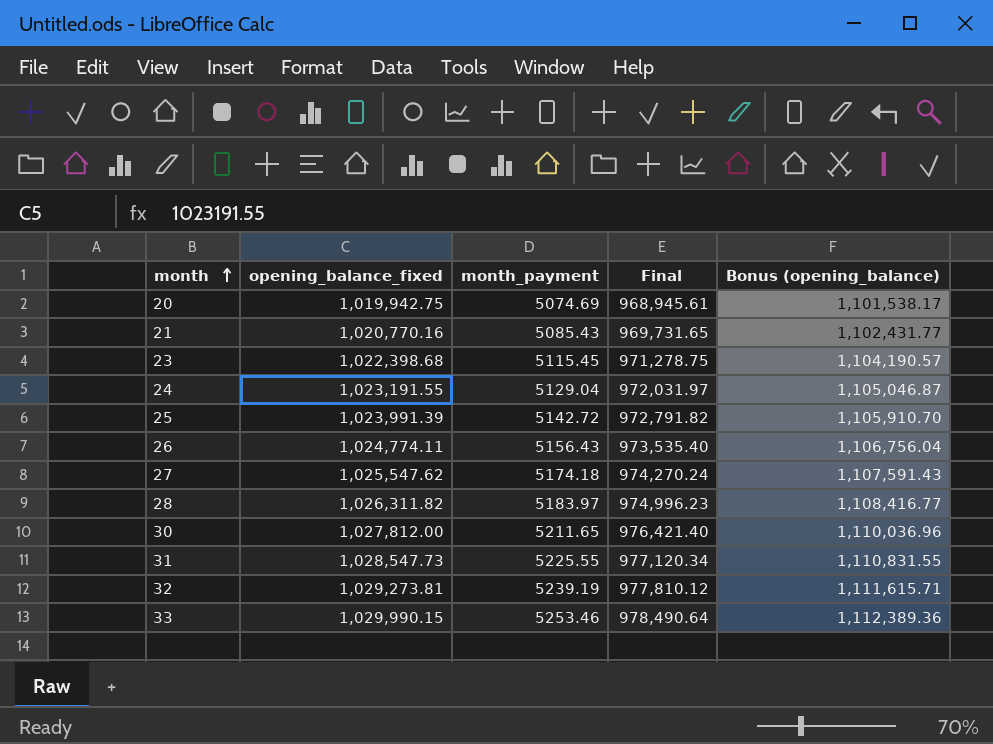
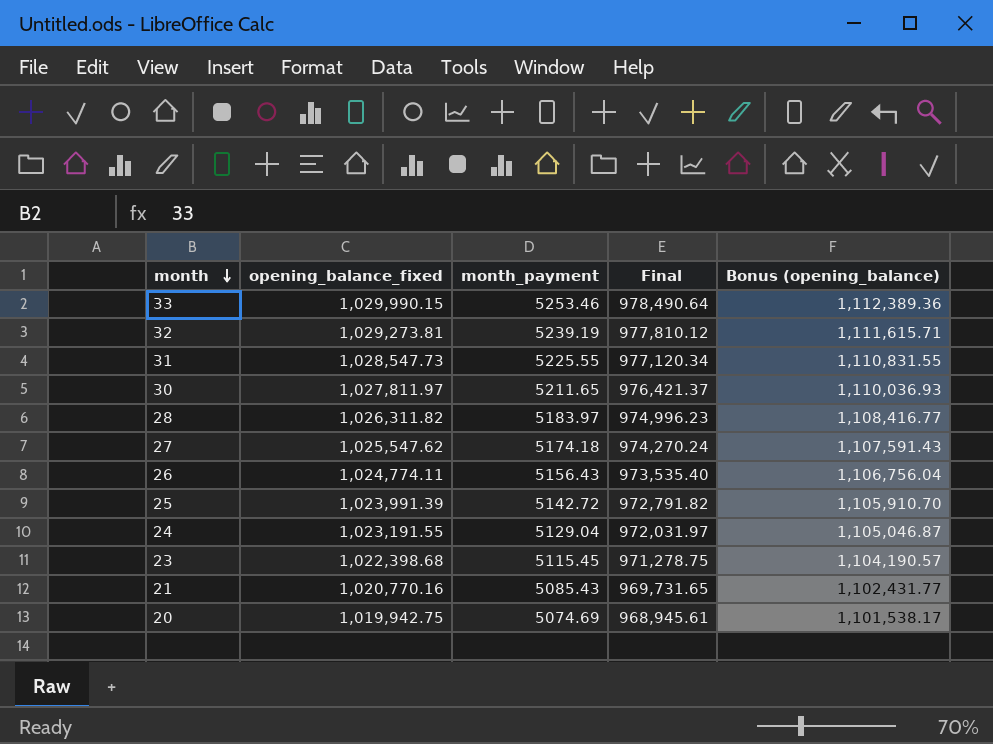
row order: month ascending -> month descending
30 | opening_balance_fixed: 1,027,812.00 -> 1,027,811.97
30 | Final: 976,421.40 -> 976,421.37
30 | Bonus (opening_balance): 1,110,036.96 -> 1,110,036.93

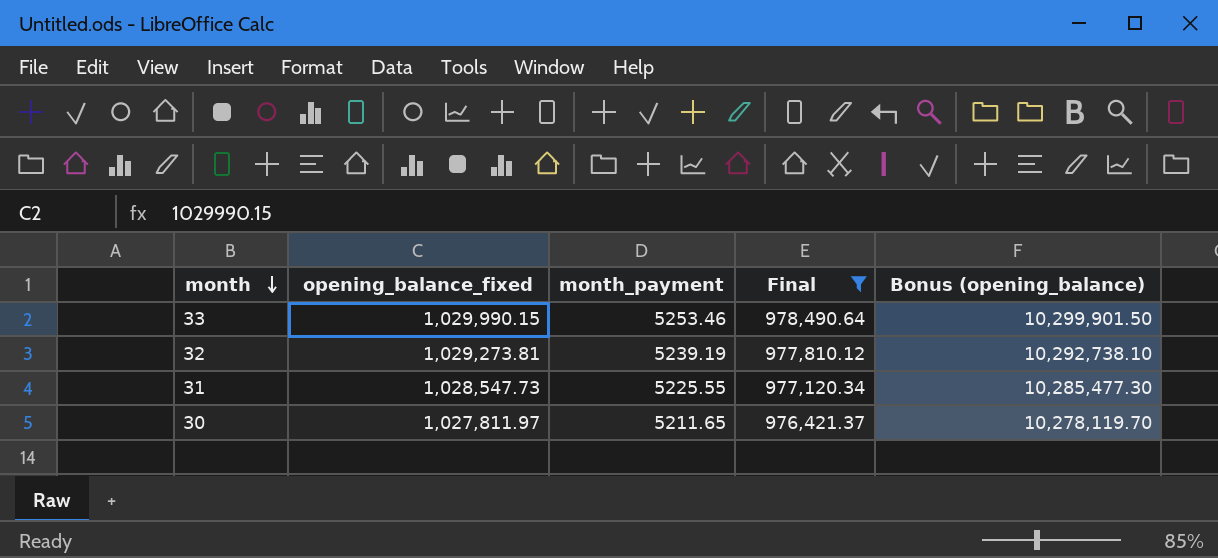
filter: none -> Final >= 976,421.37
column Bonus (opening_balance) | formula: [opening_balance_fixed] * 1.08 -> [opening_balance_fixed] * 10

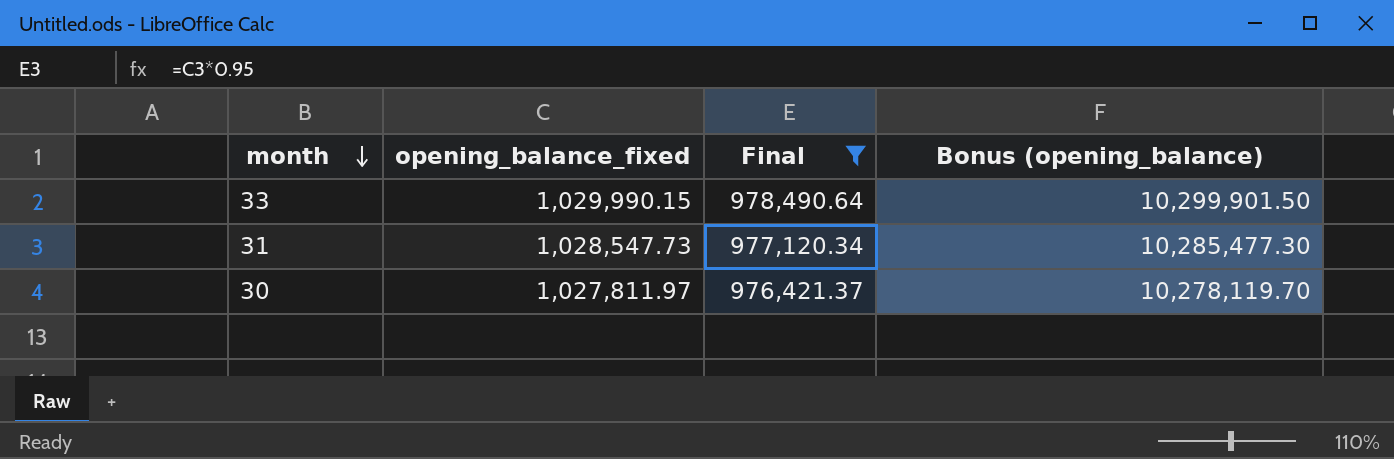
column month_payment | position: 3 -> none
row 32: 1,029,273.81 | 5239.19 | 977,810.12 | 10,292,738.10 -> none

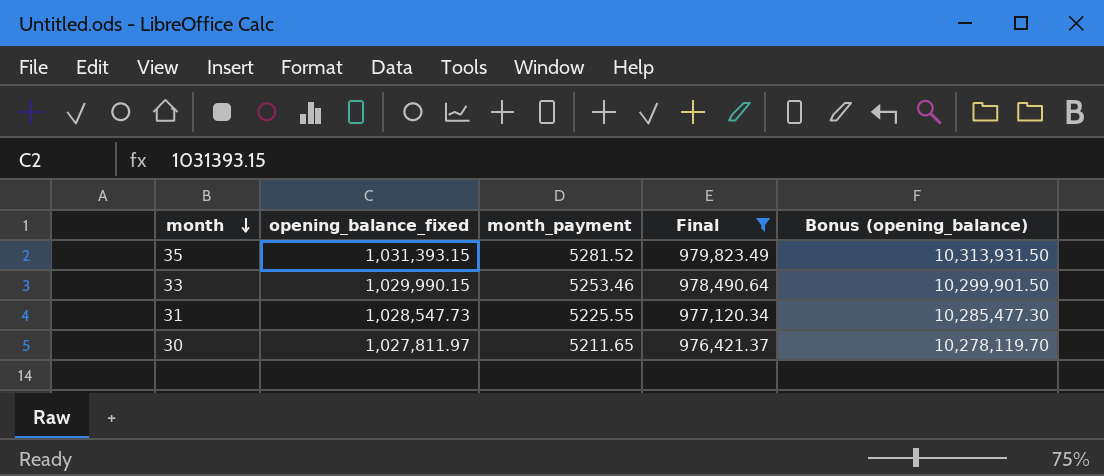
column month_payment | position: none -> 3
row 35: none -> 1,031,393.15 | 5281.52 | 979,823.49 | 10,313,931.50

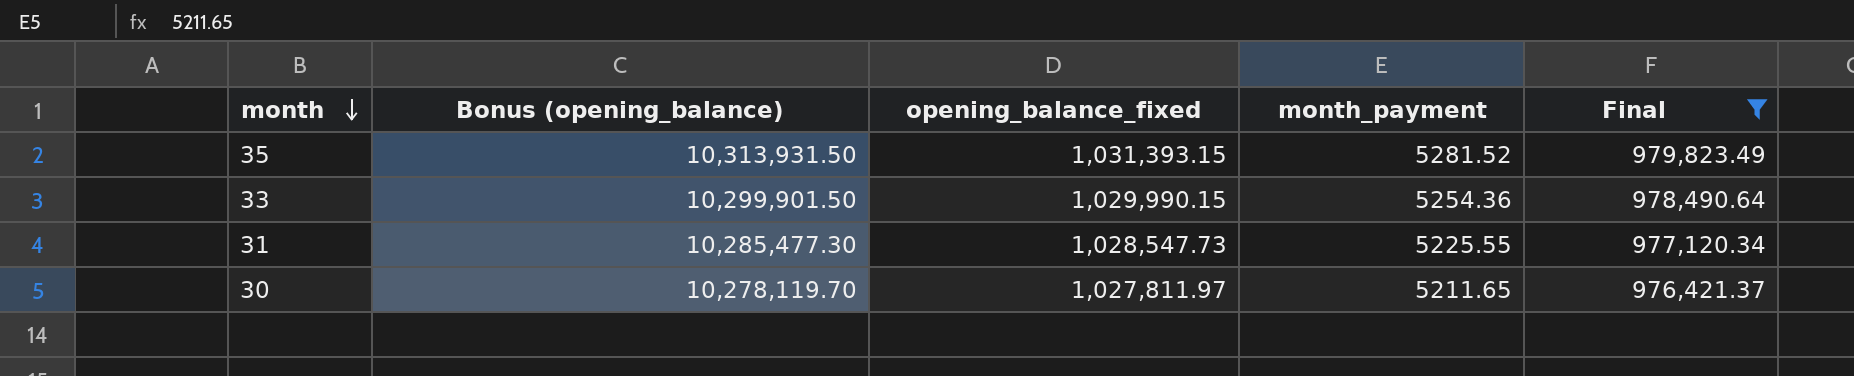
column Bonus (opening_balance) | position: 5 -> 2
33 | month_payment: 5253.46 -> 5254.36

